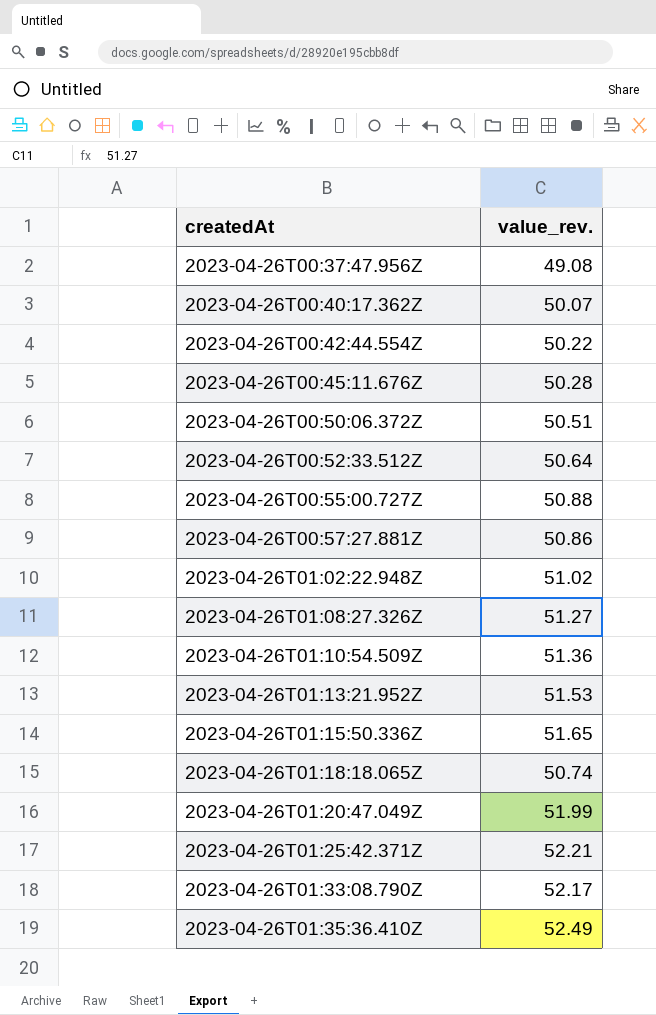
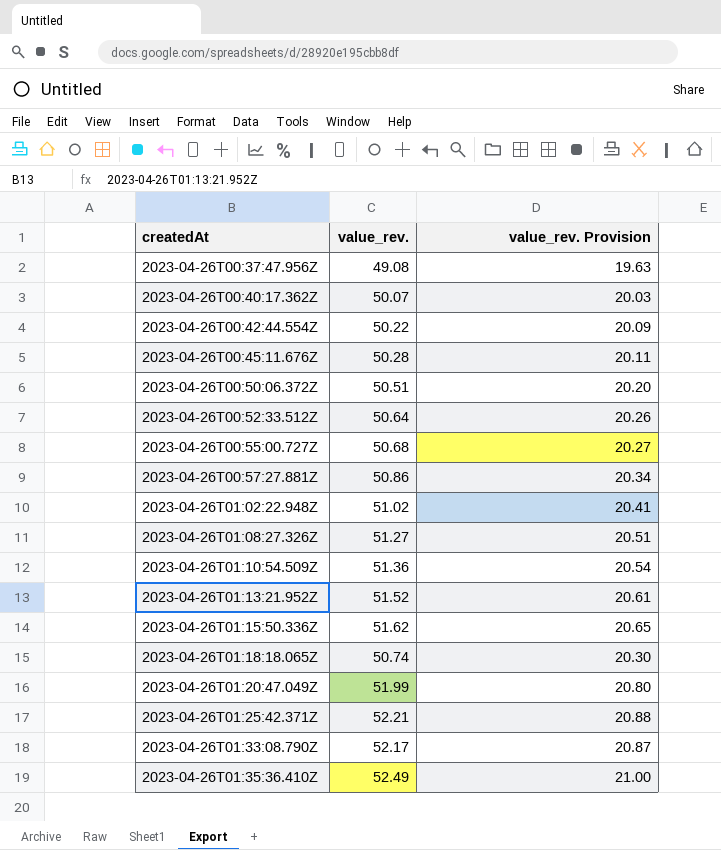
column value_rev. Provision | formula: none -> [value_rev.] * 0.4
2023-04-26T00:55:00.727Z | value_rev.: 50.88 -> 50.68
2023-04-26T01:13:21.952Z | value_rev.: 51.53 -> 51.52
2023-04-26T01:15:50.336Z | value_rev.: 51.65 -> 51.62

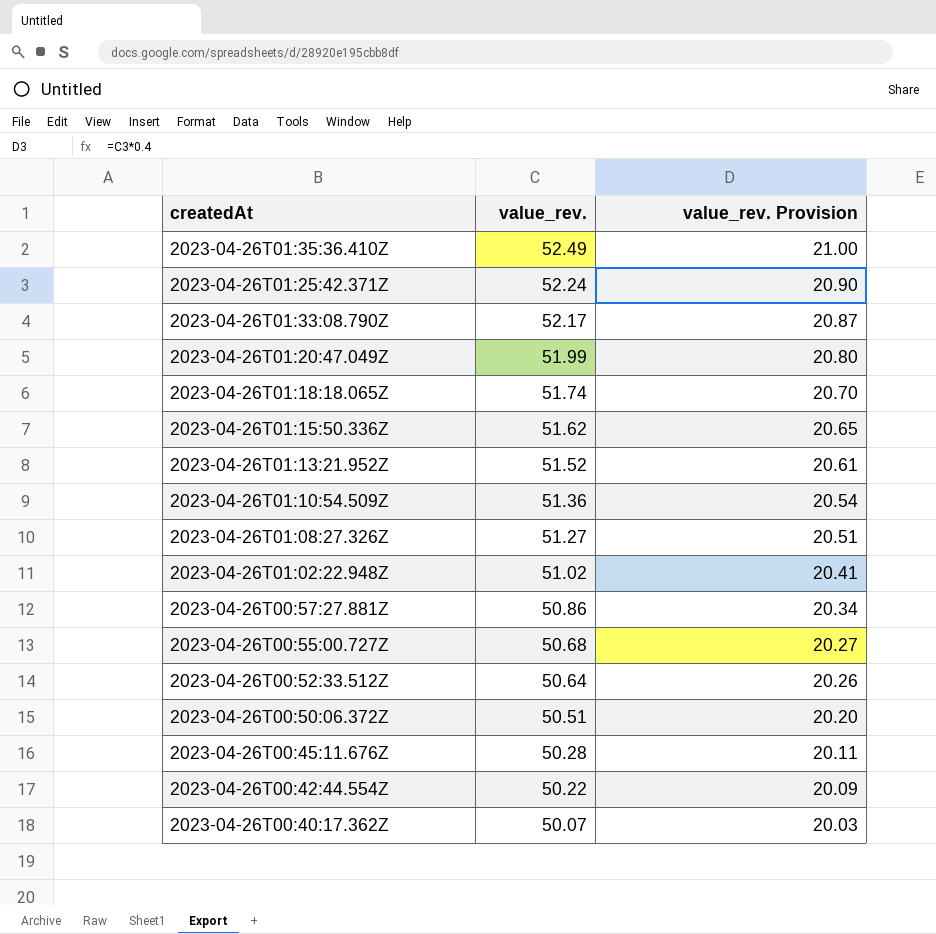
row order: createdAt ascending -> value_rev. descending
row 2023-04-26T00:37:47.956Z: 49.08 | 19.63 -> none
2023-04-26T01:25:42.371Z | value_rev.: 52.21 -> 52.24
2023-04-26T01:25:42.371Z | value_rev. Provision: 20.88 -> 20.90
2023-04-26T01:18:18.065Z | value_rev.: 50.74 -> 51.74
2023-04-26T01:18:18.065Z | value_rev. Provision: 20.30 -> 20.70

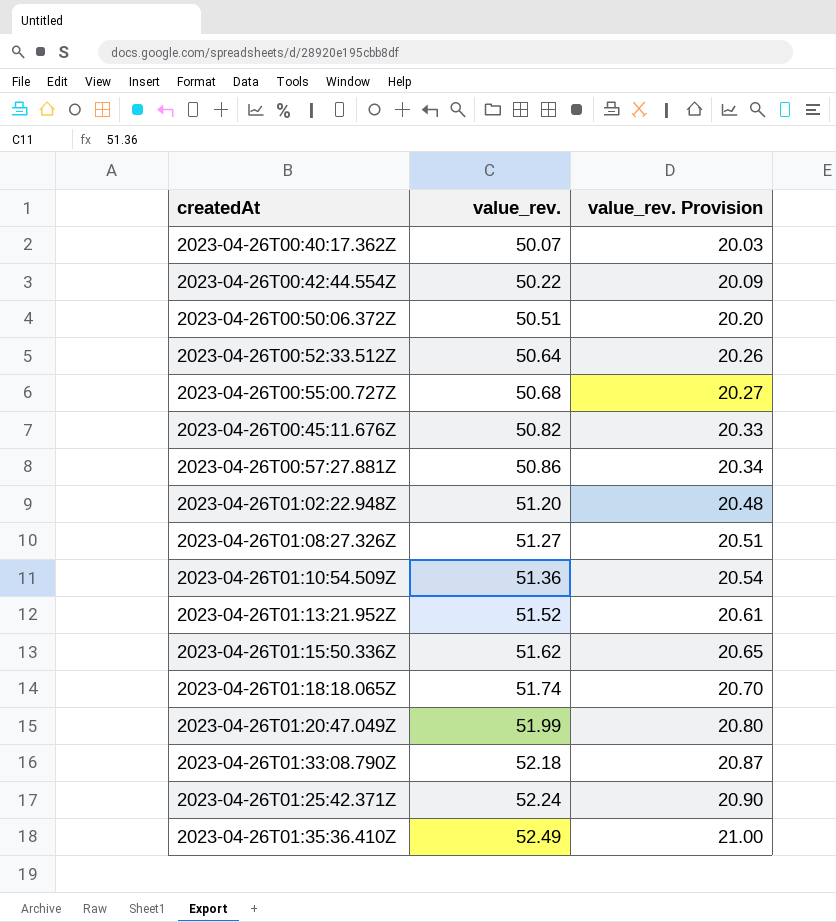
row order: value_rev. descending -> value_rev. ascending
2023-04-26T00:45:11.676Z | value_rev.: 50.28 -> 50.82
2023-04-26T00:45:11.676Z | value_rev. Provision: 20.11 -> 20.33
2023-04-26T01:02:22.948Z | value_rev.: 51.02 -> 51.20
2023-04-26T01:02:22.948Z | value_rev. Provision: 20.41 -> 20.48
2023-04-26T01:33:08.790Z | value_rev.: 52.17 -> 52.18

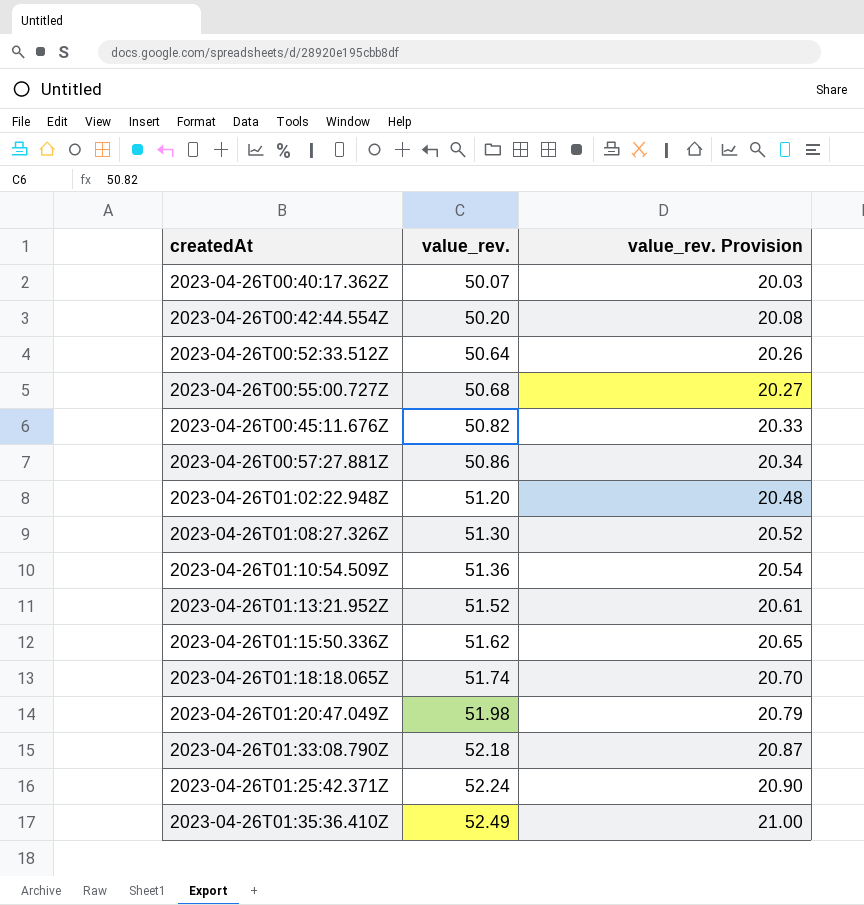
row 2023-04-26T00:50:06.372Z: 50.51 | 20.20 -> none
2023-04-26T00:42:44.554Z | value_rev.: 50.22 -> 50.20
2023-04-26T00:42:44.554Z | value_rev. Provision: 20.09 -> 20.08
2023-04-26T01:08:27.326Z | value_rev.: 51.27 -> 51.30
2023-04-26T01:08:27.326Z | value_rev. Provision: 20.51 -> 20.52
2023-04-26T01:20:47.049Z | value_rev.: 51.99 -> 51.98
2023-04-26T01:20:47.049Z | value_rev. Provision: 20.80 -> 20.79

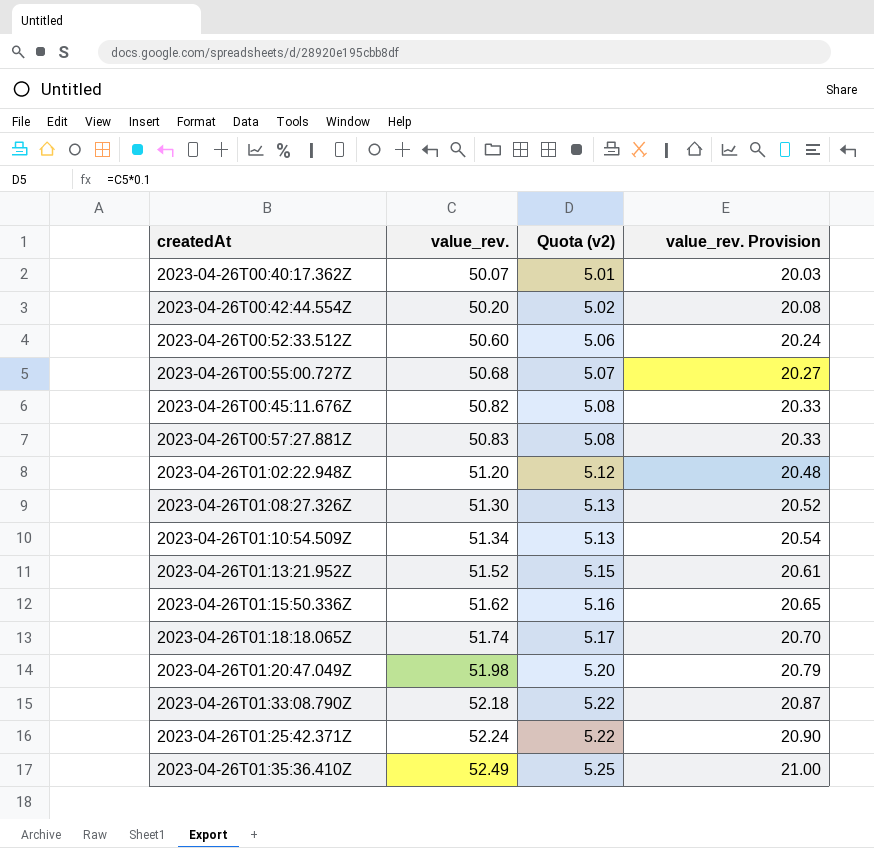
column Quota (v2) | formula: none -> [value_rev.] * 0.1
2023-04-26T00:52:33.512Z | value_rev.: 50.64 -> 50.60
2023-04-26T00:52:33.512Z | value_rev. Provision: 20.26 -> 20.24
2023-04-26T00:57:27.881Z | value_rev.: 50.86 -> 50.83
2023-04-26T00:57:27.881Z | value_rev. Provision: 20.34 -> 20.33
2023-04-26T01:10:54.509Z | value_rev.: 51.36 -> 51.34

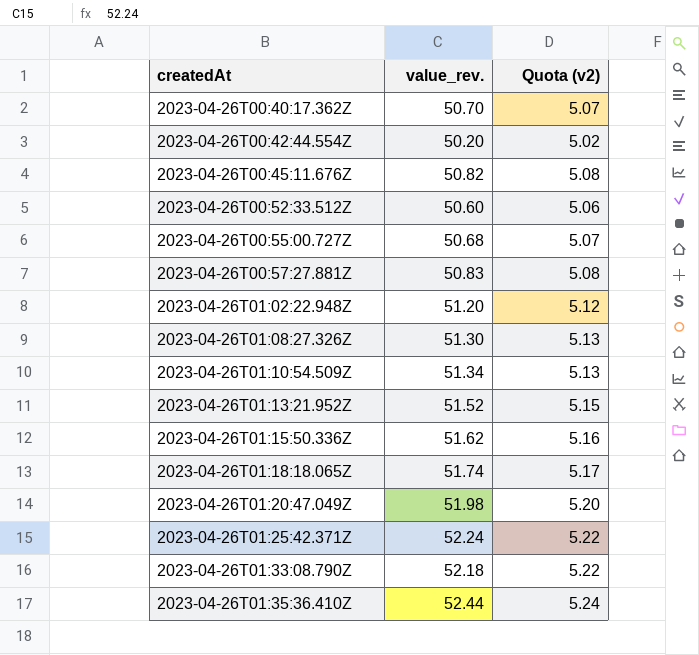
row order: value_rev. ascending -> createdAt ascending
column value_rev. Provision | formula: [value_rev.] * 0.4 -> none
2023-04-26T00:40:17.362Z | value_rev.: 50.07 -> 50.70
2023-04-26T00:40:17.362Z | Quota (v2): 5.01 -> 5.07
2023-04-26T01:35:36.410Z | value_rev.: 52.49 -> 52.44
2023-04-26T01:35:36.410Z | Quota (v2): 5.25 -> 5.24

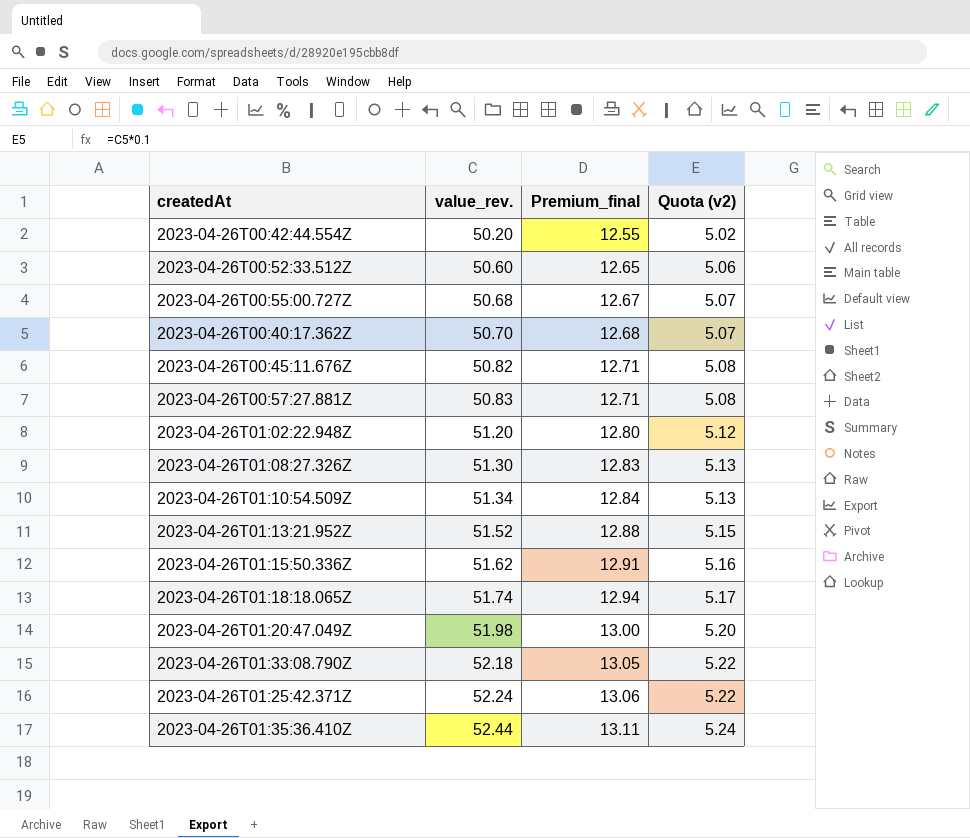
row order: createdAt ascending -> value_rev. ascending
column Premium_final | formula: none -> [value_rev.] * 0.25

